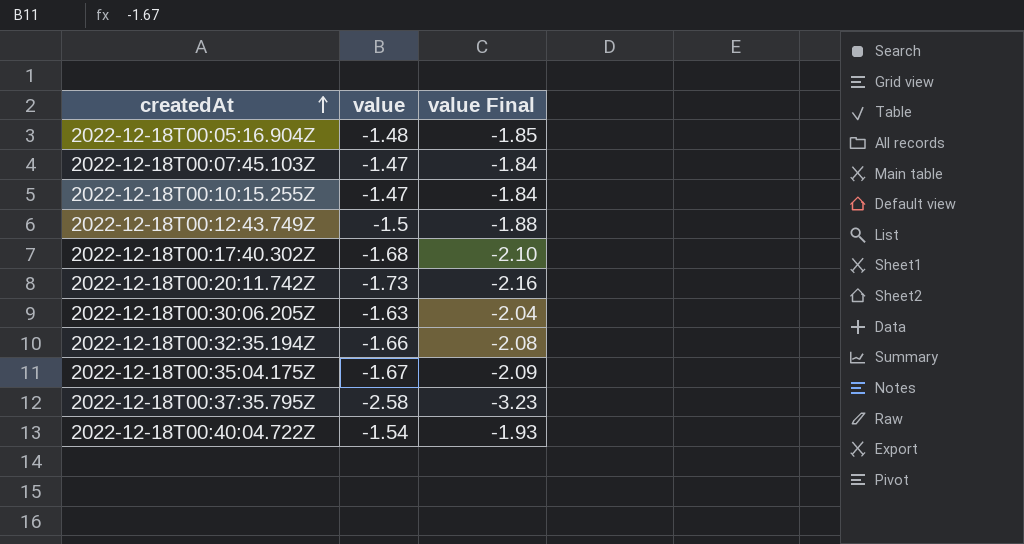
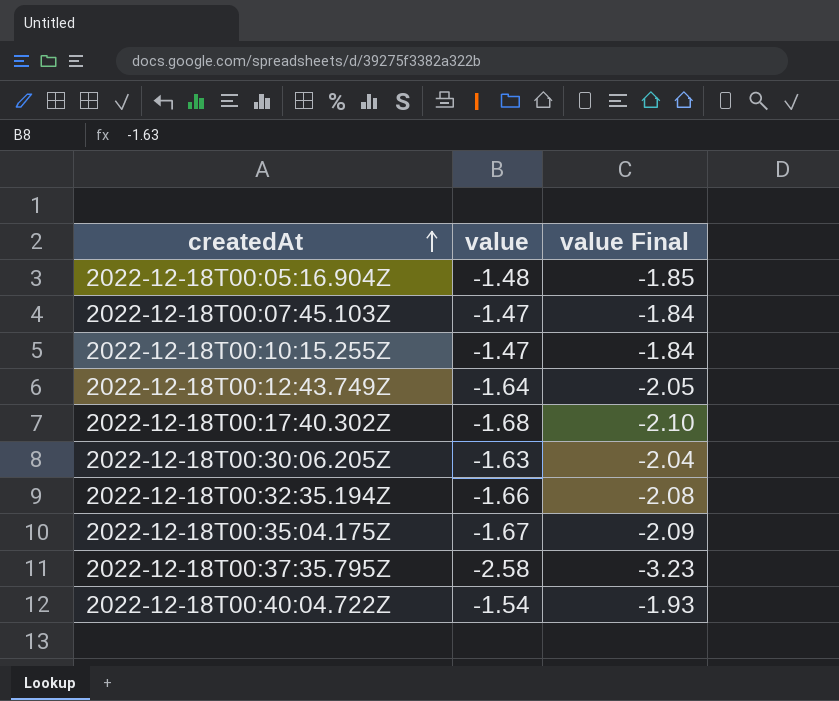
row 2022-12-18T00:20:11.742Z: -1.73 | -2.16 -> none
2022-12-18T00:12:43.749Z | value: -1.5 -> -1.64
2022-12-18T00:12:43.749Z | value Final: -1.88 -> -2.05

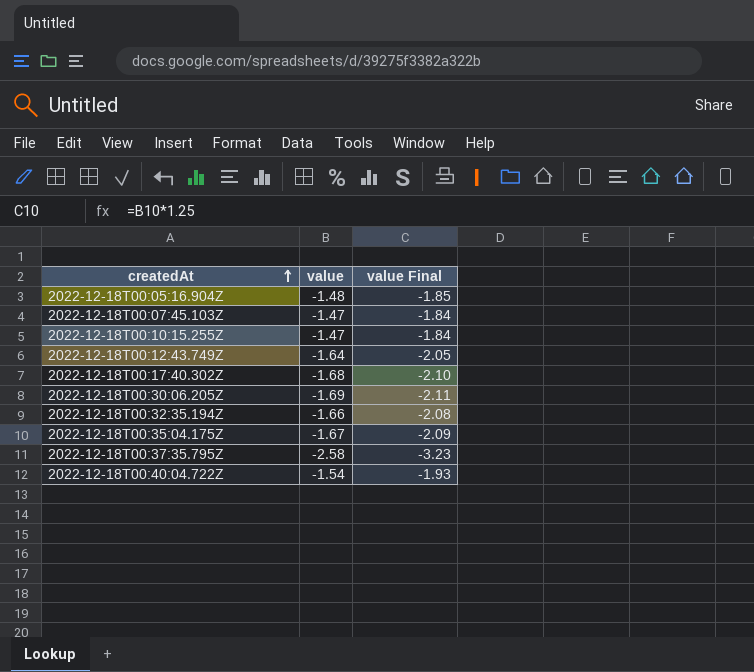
2022-12-18T00:30:06.205Z | value: -1.63 -> -1.69
2022-12-18T00:30:06.205Z | value Final: -2.04 -> -2.11

